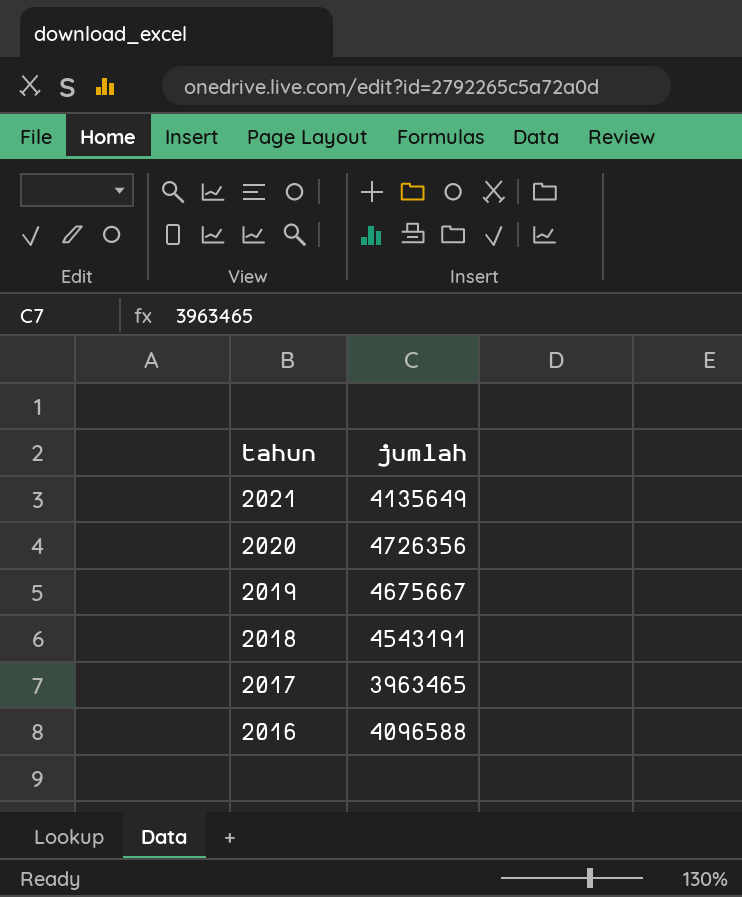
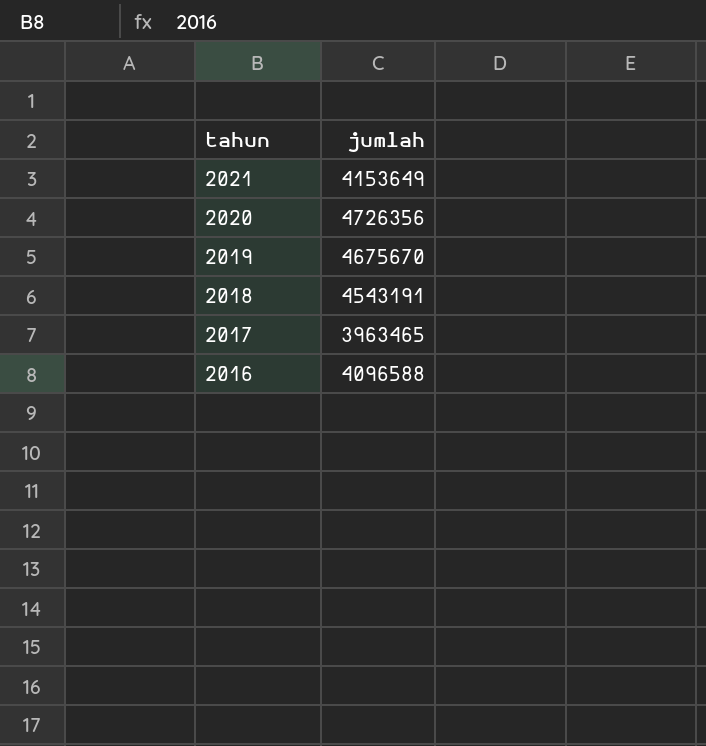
2021 | jumlah: 4135649 -> 4153649
2019 | jumlah: 4675667 -> 4675670

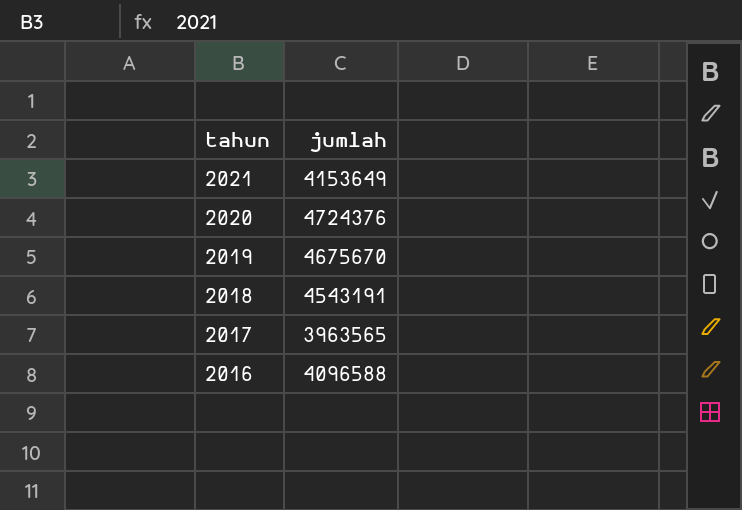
2020 | jumlah: 4726356 -> 4724376
2017 | jumlah: 3963465 -> 3963565

